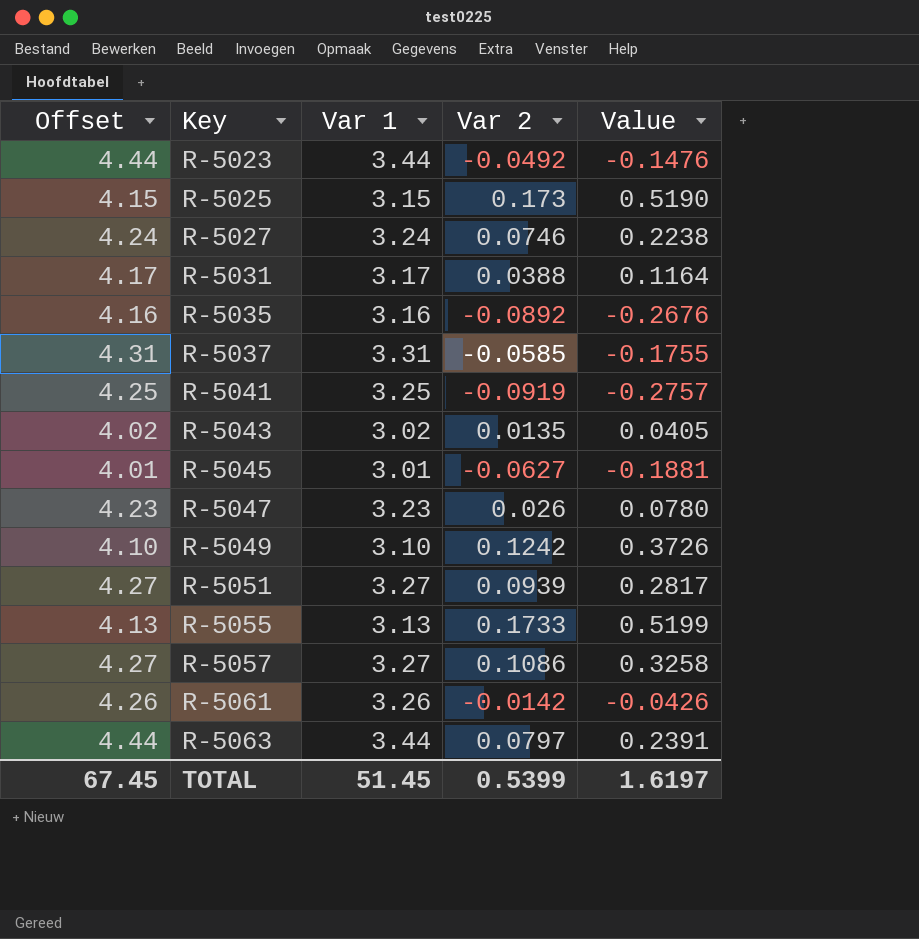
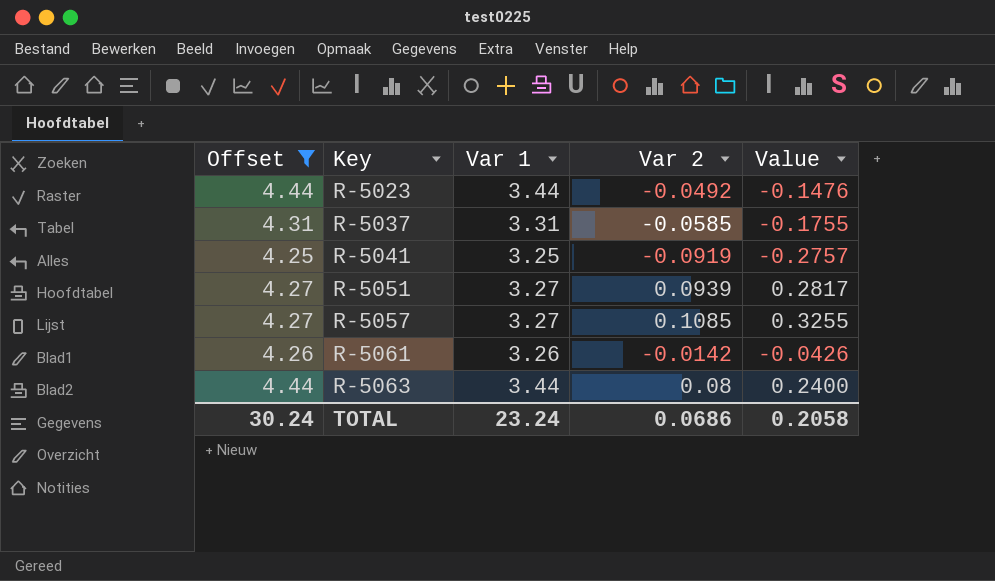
filter: none -> Offset >= 4.25
R-5057 | Var 2: 0.1086 -> 0.1085
R-5057 | Value: 0.3258 -> 0.3255
R-5063 | Var 2: 0.0797 -> 0.08
R-5063 | Value: 0.2391 -> 0.2400
TOTAL | Offset: 67.45 -> 30.24
TOTAL | Var 1: 51.45 -> 23.24
TOTAL | Var 2: 0.5399 -> 0.0686
TOTAL | Value: 1.6197 -> 0.2058

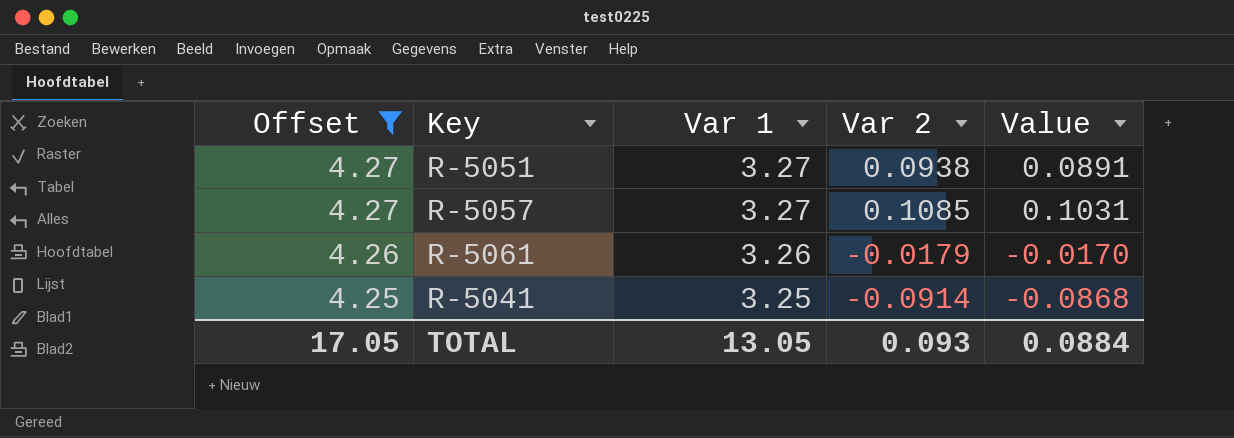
row order: Key ascending -> Offset descending
column Value | formula: [Var 2] * 3 -> [Var 2] * 0.95
row R-5023: 4.44 | 3.44 | -0.0492 | -0.1476 -> none
row R-5037: 4.31 | 3.31 | -0.0585 | -0.1755 -> none
row R-5063: 4.44 | 3.44 | 0.08 | 0.2400 -> none
R-5051 | Var 2: 0.0939 -> 0.0938
R-5061 | Var 2: -0.0142 -> -0.0179
R-5041 | Var 2: -0.0919 -> -0.0914
TOTAL | Offset: 30.24 -> 17.05
TOTAL | Var 1: 23.24 -> 13.05
TOTAL | Var 2: 0.0686 -> 0.093
TOTAL | Value: 0.2058 -> 0.0884

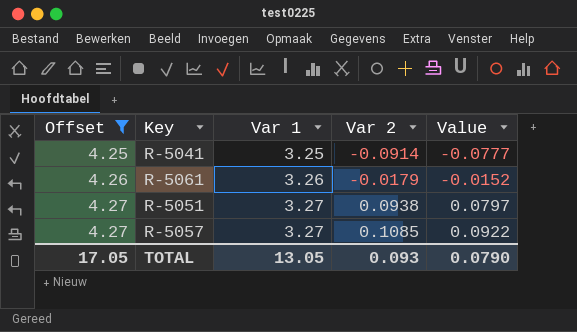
row order: Offset descending -> Offset ascending
column Value | formula: [Var 2] * 0.95 -> [Var 2] * 0.85
TOTAL | Value: 0.0884 -> 0.0790

